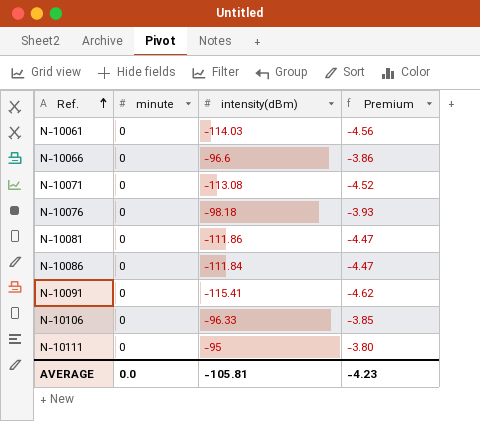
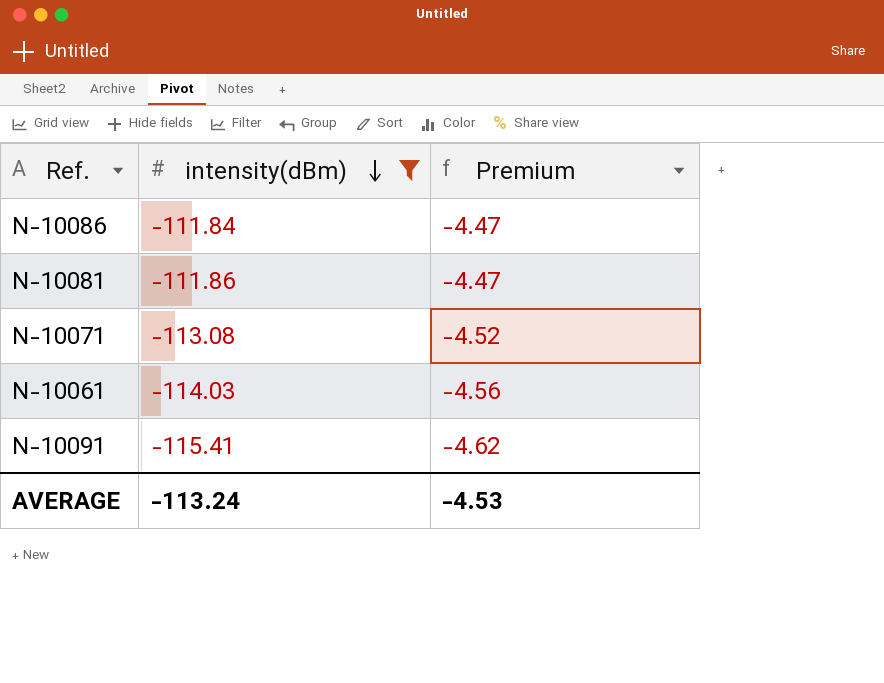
filter: none -> intensity(dBm) <= -111.84
row order: Ref. ascending -> intensity(dBm) descending
column minute | position: 2 -> none
AVERAGE | intensity(dBm): -105.81 -> -113.24
AVERAGE | Premium: -4.23 -> -4.53

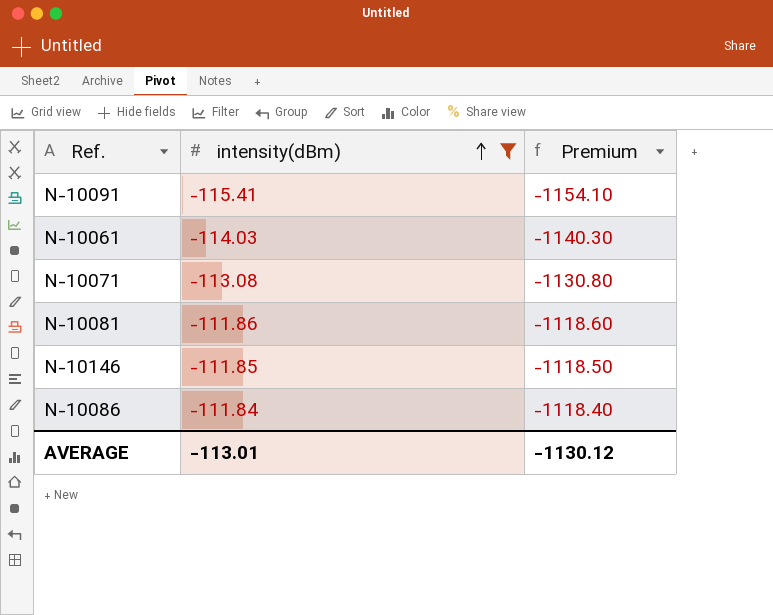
row order: intensity(dBm) descending -> intensity(dBm) ascending
column Premium | formula: [intensity(dBm)] * 0.04 -> [intensity(dBm)] * 10
row N-10146: none -> -111.85 | -1118.50
AVERAGE | intensity(dBm): -113.24 -> -113.01
AVERAGE | Premium: -4.53 -> -1130.12

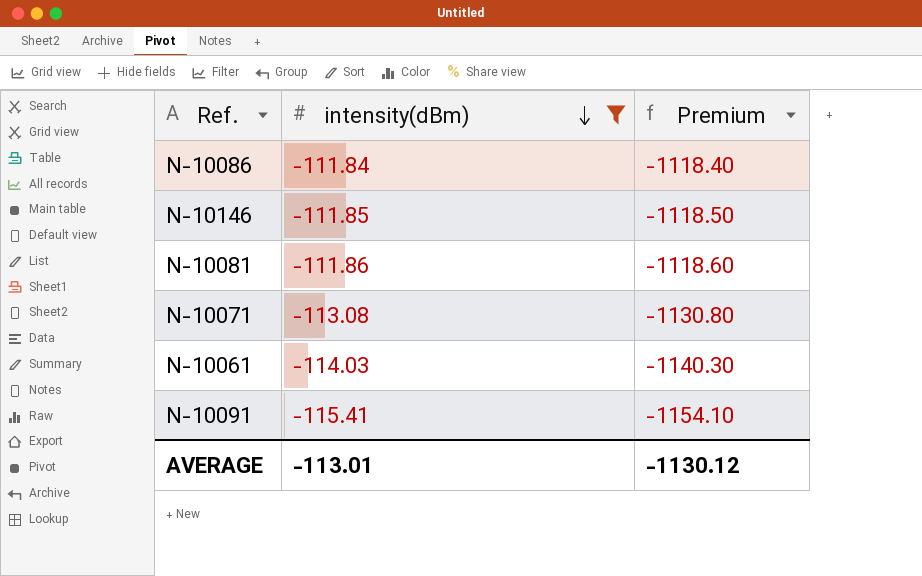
row order: intensity(dBm) ascending -> intensity(dBm) descending

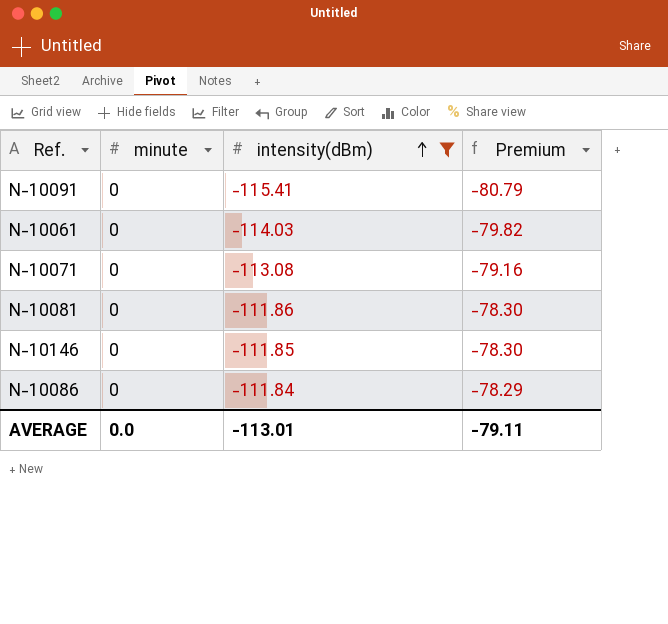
row order: intensity(dBm) descending -> intensity(dBm) ascending
column minute | position: none -> 2
column Premium | formula: [intensity(dBm)] * 10 -> [intensity(dBm)] * 0.7
AVERAGE | Premium: -1130.12 -> -79.11

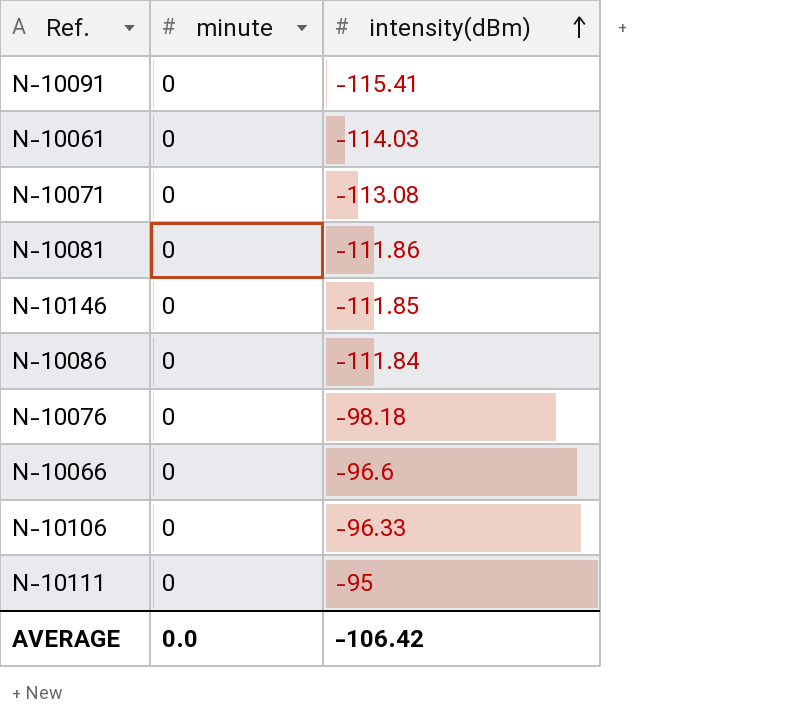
filter: intensity(dBm) <= -111.84 -> none
column Premium | formula: [intensity(dBm)] * 0.7 -> none
AVERAGE | intensity(dBm): -113.01 -> -106.42

